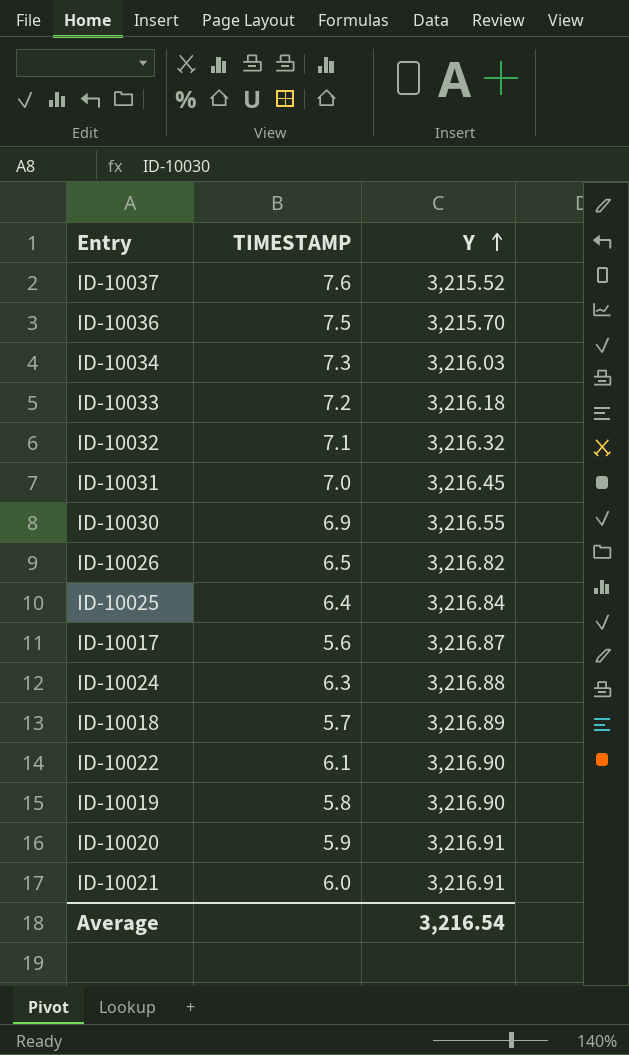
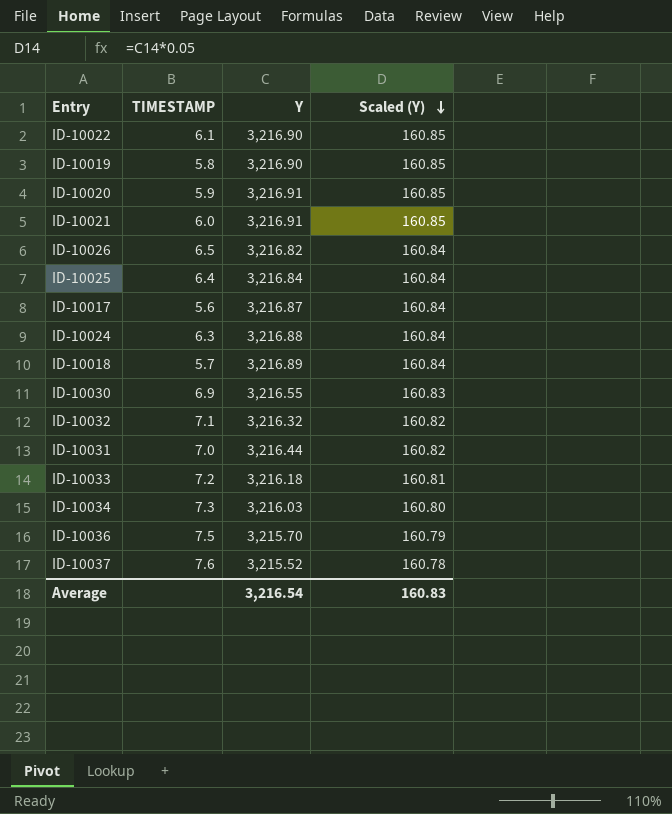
row order: Y ascending -> Scaled (Y) descending
column Scaled (Y) | formula: none -> [Y] * 0.05
ID-10031 | Y: 3,216.45 -> 3,216.44

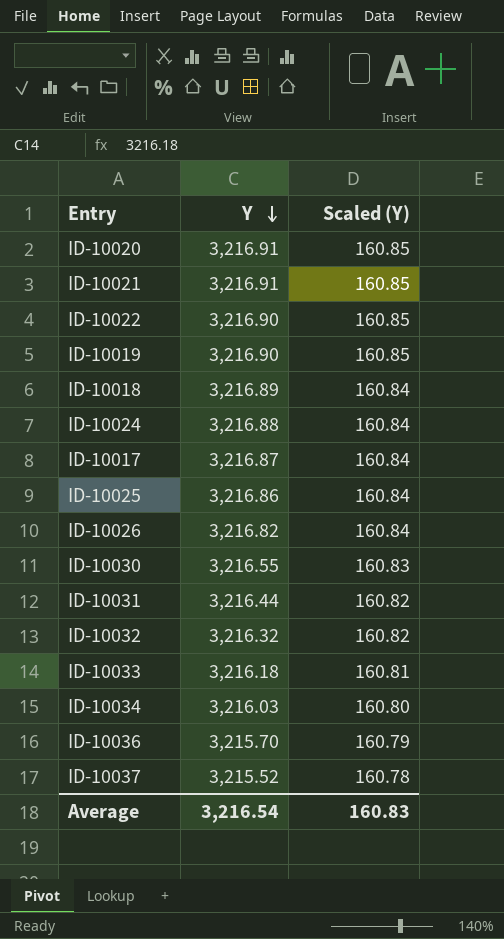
row order: Scaled (Y) descending -> Y descending
column TIMESTAMP | position: 2 -> none
ID-10025 | Y: 3,216.84 -> 3,216.86

